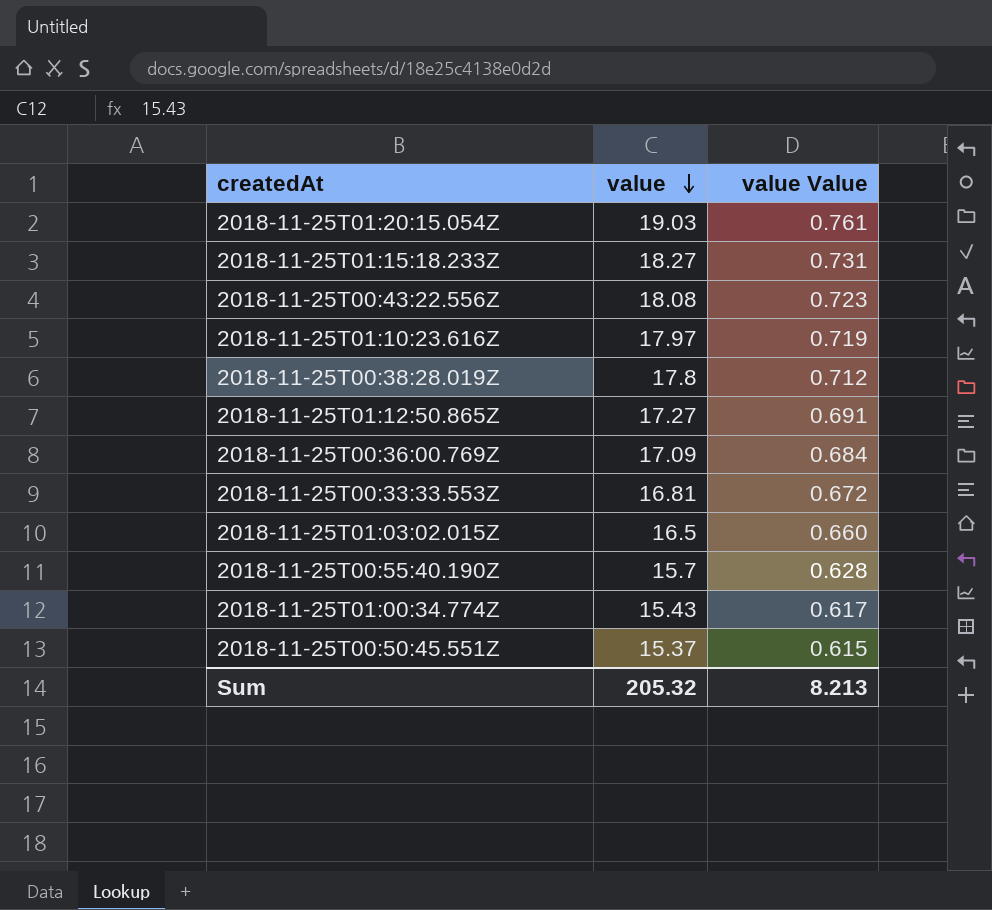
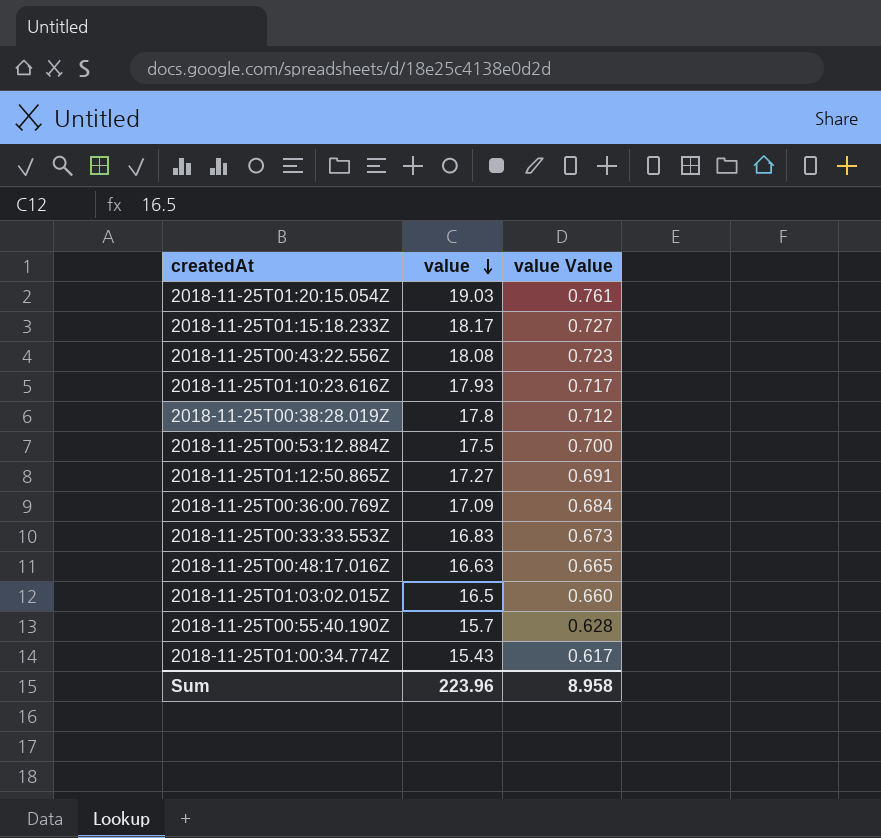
row 2018-11-25T00:50:45.551Z: 15.37 | 0.615 -> none
2018-11-25T01:15:18.233Z | value: 18.27 -> 18.17
2018-11-25T01:15:18.233Z | value Value: 0.731 -> 0.727
2018-11-25T01:10:23.616Z | value: 17.97 -> 17.93
2018-11-25T01:10:23.616Z | value Value: 0.719 -> 0.717
row 2018-11-25T00:53:12.884Z: none -> 17.5 | 0.700
2018-11-25T00:33:33.553Z | value: 16.81 -> 16.83
2018-11-25T00:33:33.553Z | value Value: 0.672 -> 0.673
row 2018-11-25T00:48:17.016Z: none -> 16.63 | 0.665
Sum | value: 205.32 -> 223.96
Sum | value Value: 8.213 -> 8.958

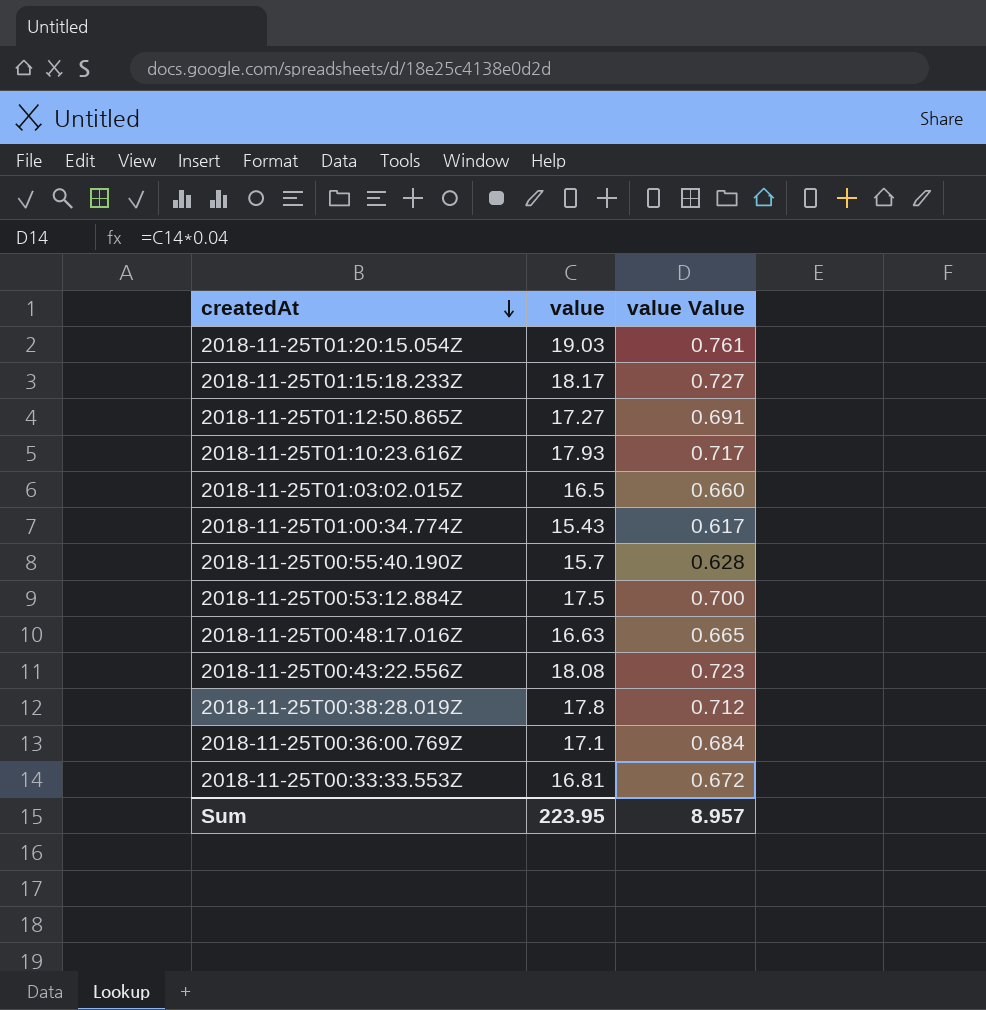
row order: value descending -> createdAt descending
2018-11-25T00:36:00.769Z | value: 17.09 -> 17.1
2018-11-25T00:33:33.553Z | value: 16.83 -> 16.81
2018-11-25T00:33:33.553Z | value Value: 0.673 -> 0.672
Sum | value: 223.96 -> 223.95
Sum | value Value: 8.958 -> 8.957

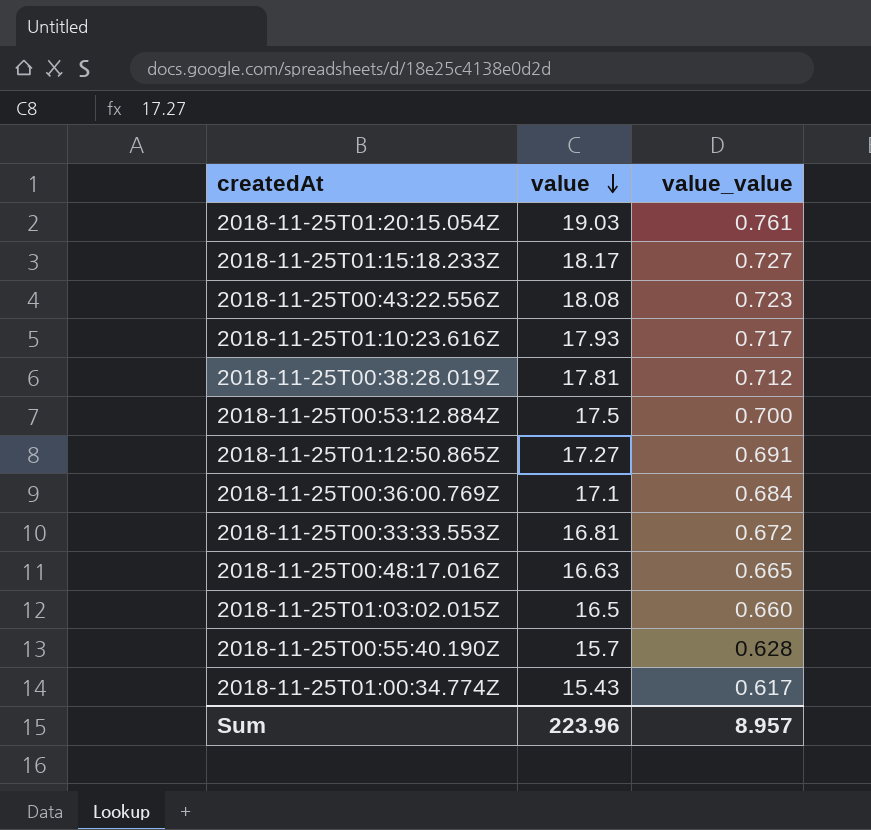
row order: createdAt descending -> value descending
column name: value Value -> value_value
2018-11-25T00:38:28.019Z | value: 17.8 -> 17.81
Sum | value: 223.95 -> 223.96

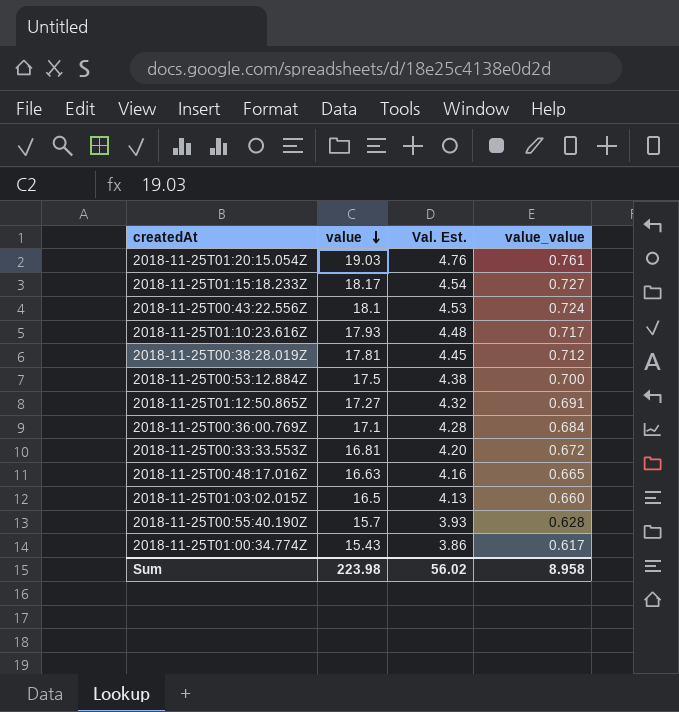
column Val. Est. | formula: none -> [value] * 0.25
2018-11-25T00:43:22.556Z | value: 18.08 -> 18.1
2018-11-25T00:43:22.556Z | value_value: 0.723 -> 0.724
Sum | value: 223.96 -> 223.98
Sum | value_value: 8.957 -> 8.958

